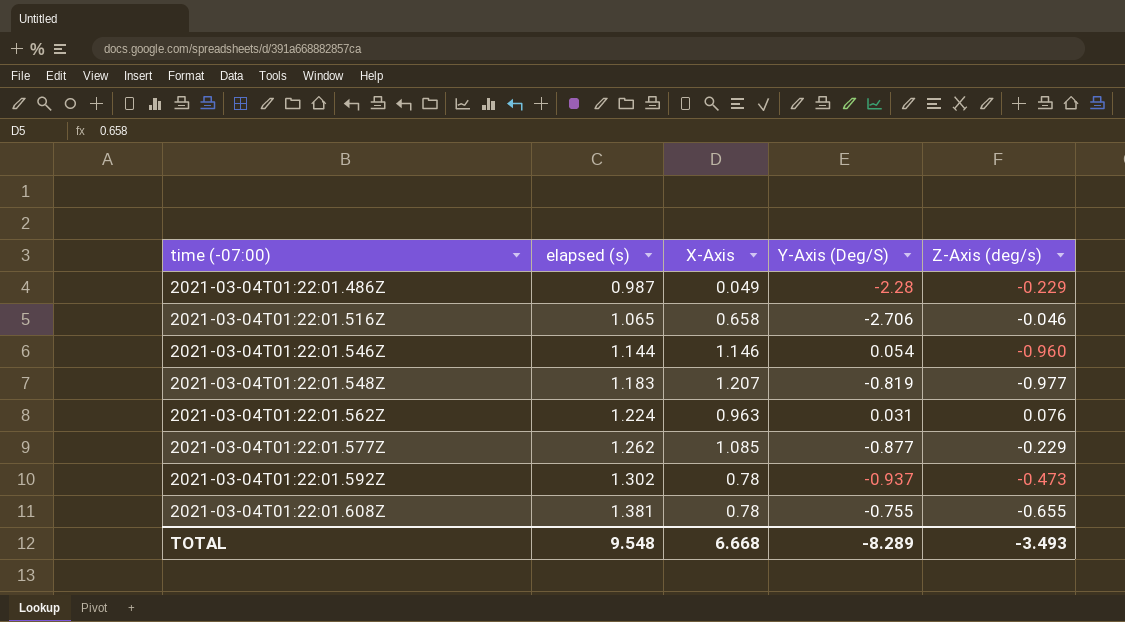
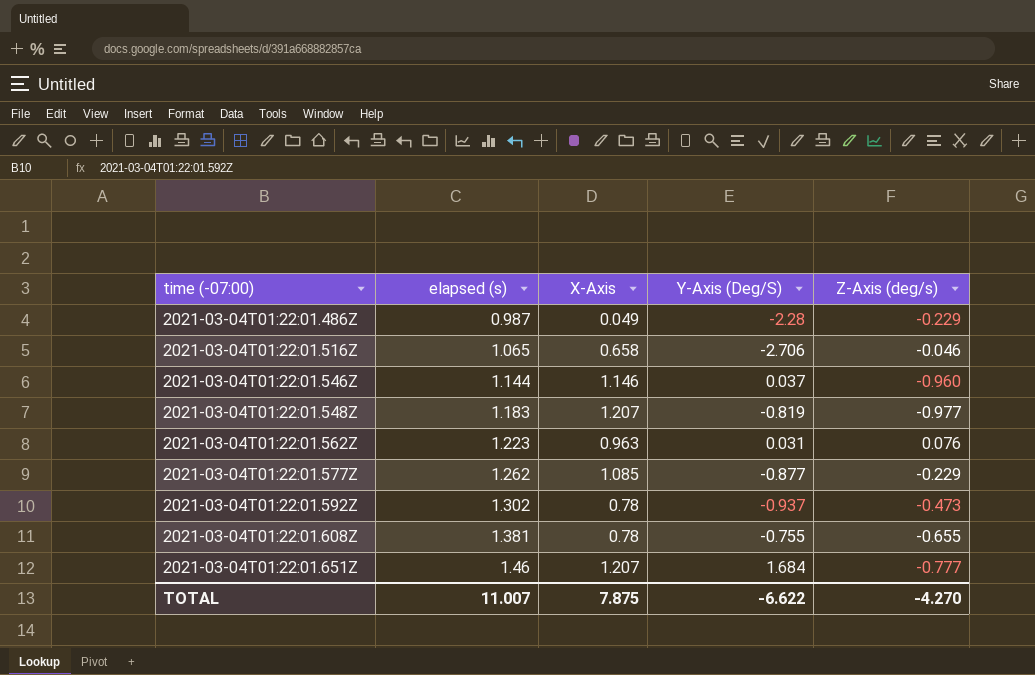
2021-03-04T01:22:01.546Z | Y-Axis (Deg/S): 0.054 -> 0.037
2021-03-04T01:22:01.562Z | elapsed (s): 1.224 -> 1.223
row 2021-03-04T01:22:01.651Z: none -> 1.46 | 1.207 | 1.684 | -0.777
TOTAL | elapsed (s): 9.548 -> 11.007
TOTAL | X-Axis: 6.668 -> 7.875
TOTAL | Y-Axis (Deg/S): -8.289 -> -6.622
TOTAL | Z-Axis (deg/s): -3.493 -> -4.270

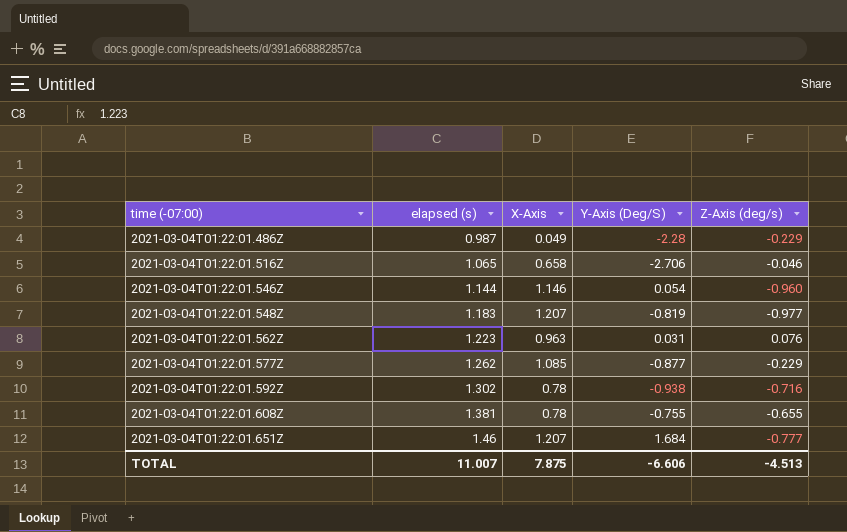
2021-03-04T01:22:01.546Z | Y-Axis (Deg/S): 0.037 -> 0.054
2021-03-04T01:22:01.592Z | Y-Axis (Deg/S): -0.937 -> -0.938
2021-03-04T01:22:01.592Z | Z-Axis (deg/s): -0.473 -> -0.716
TOTAL | Y-Axis (Deg/S): -6.622 -> -6.606
TOTAL | Z-Axis (deg/s): -4.270 -> -4.513

